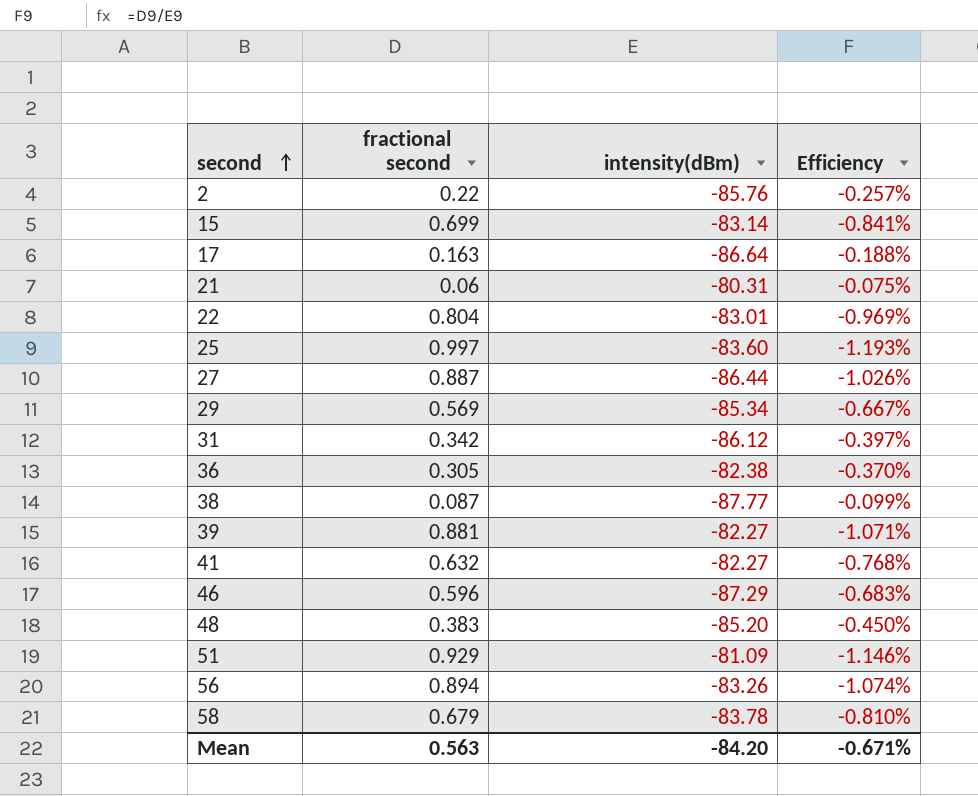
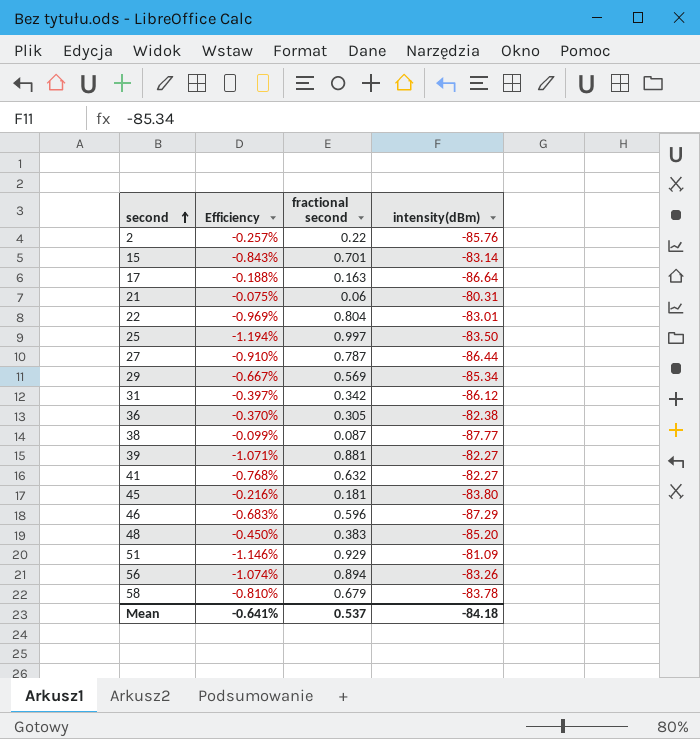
column Efficiency | position: 4 -> 2
15 | Efficiency: -0.841% -> -0.843%
15 | fractional second: 0.699 -> 0.701
25 | Efficiency: -1.193% -> -1.194%
25 | intensity(dBm): -83.60 -> -83.50
27 | Efficiency: -1.026% -> -0.910%
27 | fractional second: 0.887 -> 0.787
row 45: none -> -0.216% | 0.181 | -83.80
Mean | Efficiency: -0.671% -> -0.641%
Mean | fractional second: 0.563 -> 0.537
Mean | intensity(dBm): -84.20 -> -84.18

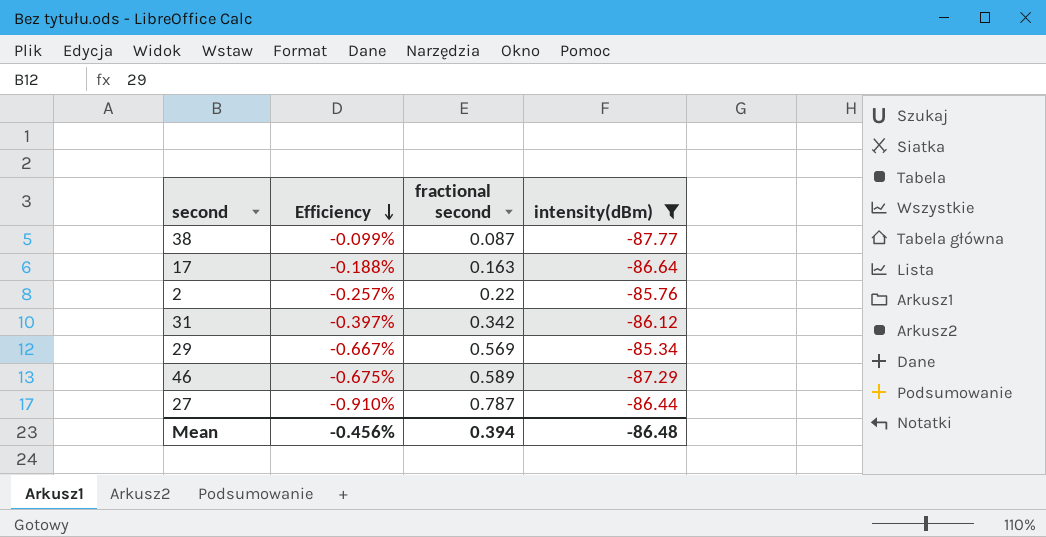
filter: none -> intensity(dBm) <= -85.34
row order: second ascending -> Efficiency descending
46 | Efficiency: -0.683% -> -0.675%
46 | fractional second: 0.596 -> 0.589
Mean | Efficiency: -0.641% -> -0.456%
Mean | fractional second: 0.537 -> 0.394
Mean | intensity(dBm): -84.18 -> -86.48

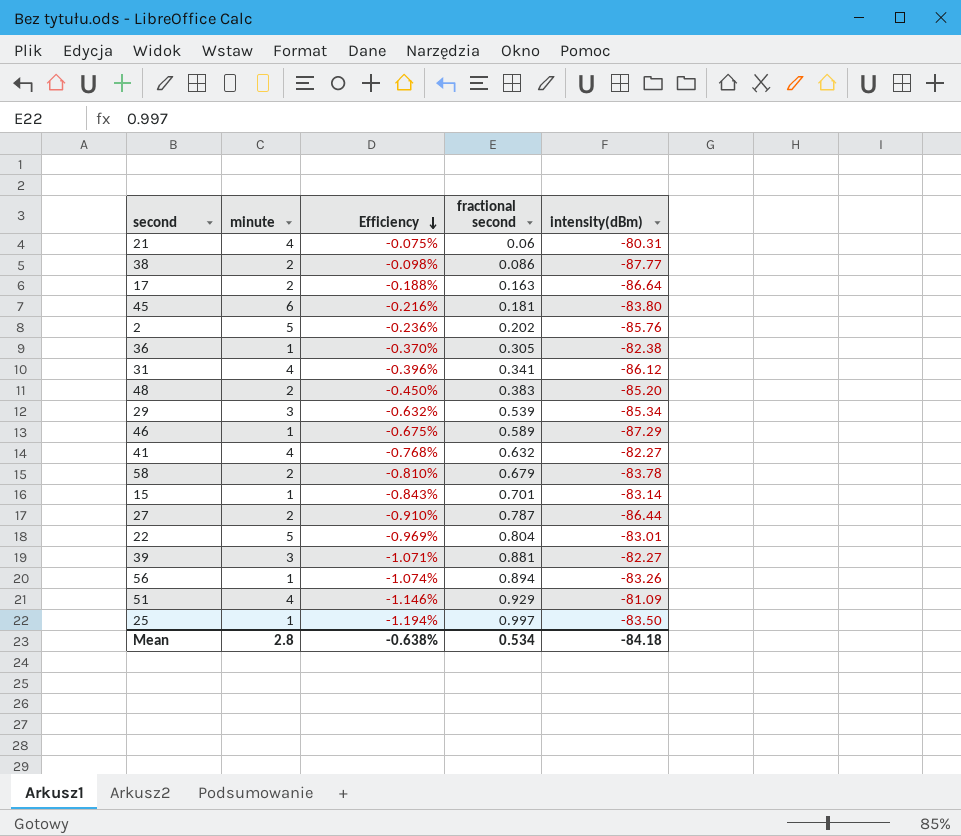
filter: intensity(dBm) <= -85.34 -> none
column minute | position: none -> 2
38 | Efficiency: -0.099% -> -0.098%
38 | fractional second: 0.087 -> 0.086
2 | Efficiency: -0.257% -> -0.236%
2 | fractional second: 0.22 -> 0.202
31 | Efficiency: -0.397% -> -0.396%
31 | fractional second: 0.342 -> 0.341
29 | Efficiency: -0.667% -> -0.632%
29 | fractional second: 0.569 -> 0.539
Mean | Efficiency: -0.456% -> -0.638%
Mean | fractional second: 0.394 -> 0.534
Mean | intensity(dBm): -86.48 -> -84.18

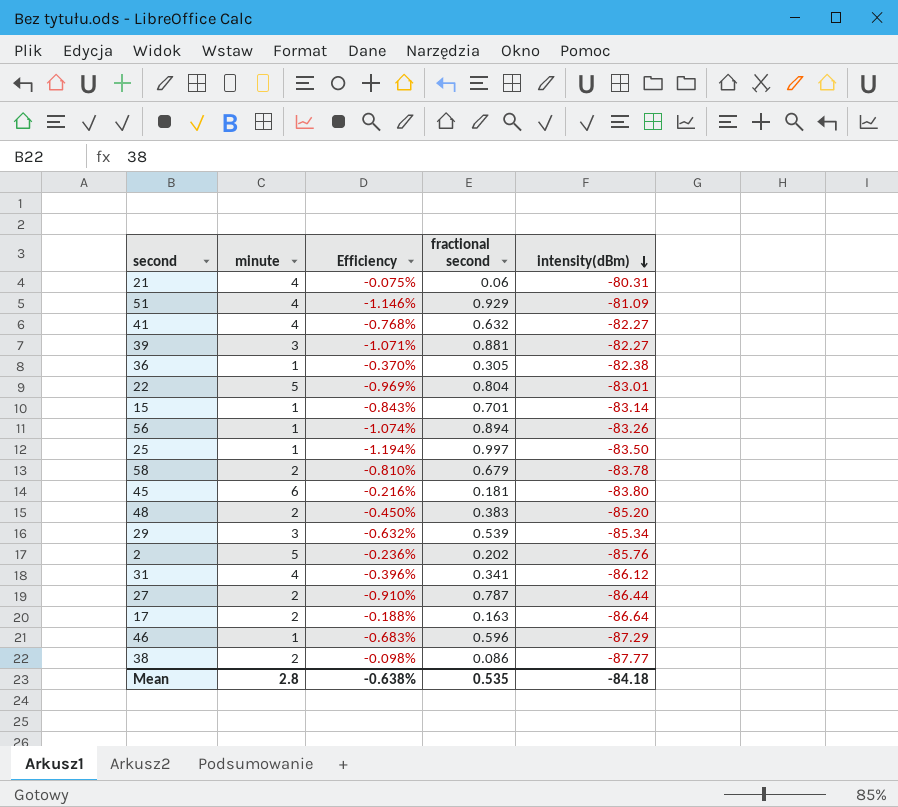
row order: Efficiency descending -> intensity(dBm) descending
46 | Efficiency: -0.675% -> -0.683%
46 | fractional second: 0.589 -> 0.596
Mean | fractional second: 0.534 -> 0.535

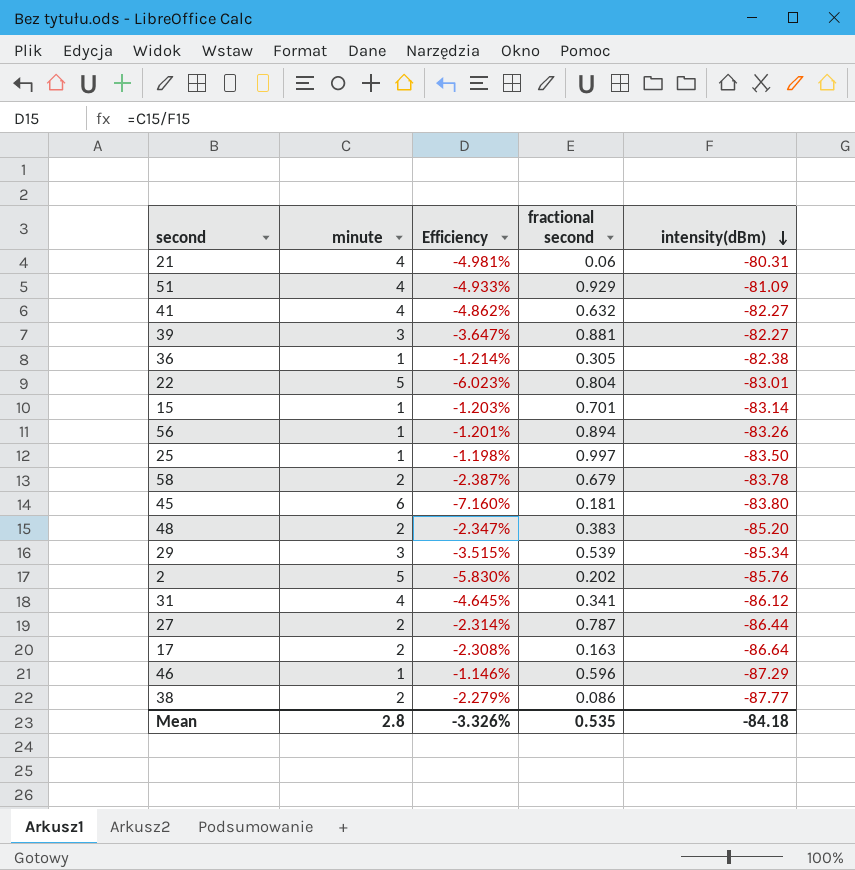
column Efficiency | formula: [fractional second] / [intensity(dBm)] -> [minute] / [intensity(dBm)]
Mean | Efficiency: -0.638% -> -3.326%

